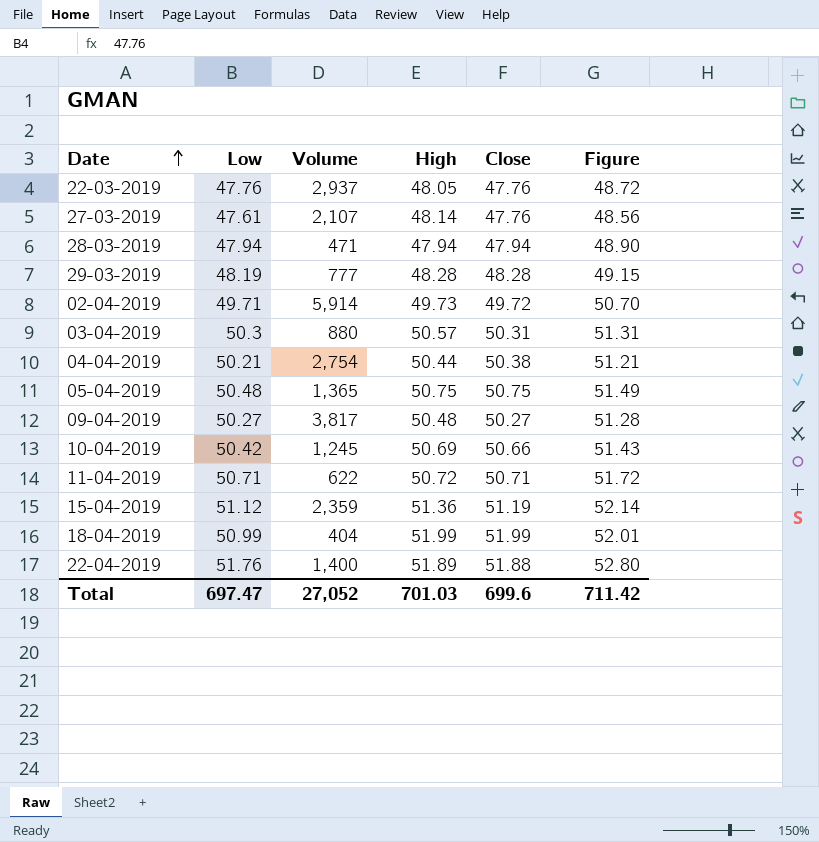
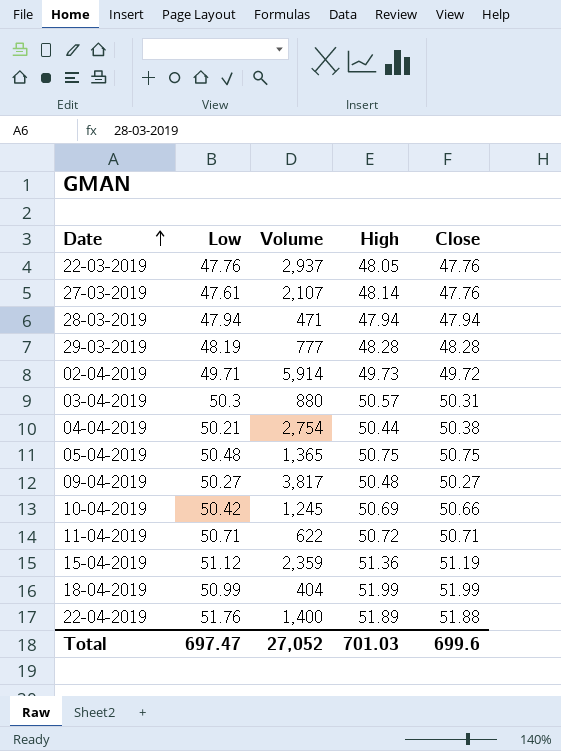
column Figure | formula: [Low] * 1.02 -> none

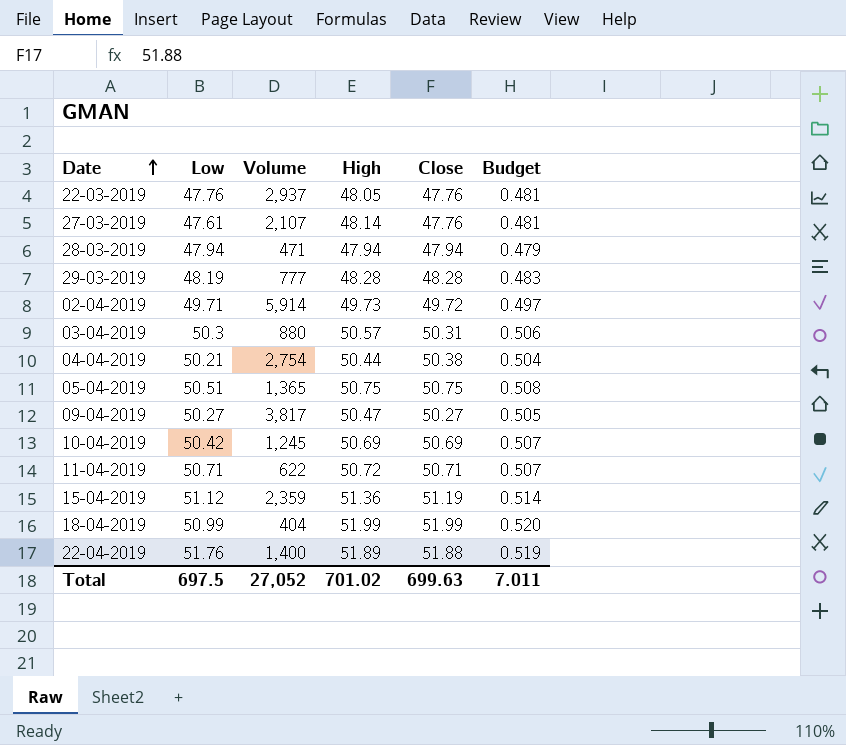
column Budget | formula: none -> [High] * 0.01
05-04-2019 | Low: 50.48 -> 50.51
09-04-2019 | High: 50.48 -> 50.47
10-04-2019 | Close: 50.66 -> 50.69
Total | Low: 697.47 -> 697.5
Total | High: 701.03 -> 701.02
Total | Close: 699.6 -> 699.63

